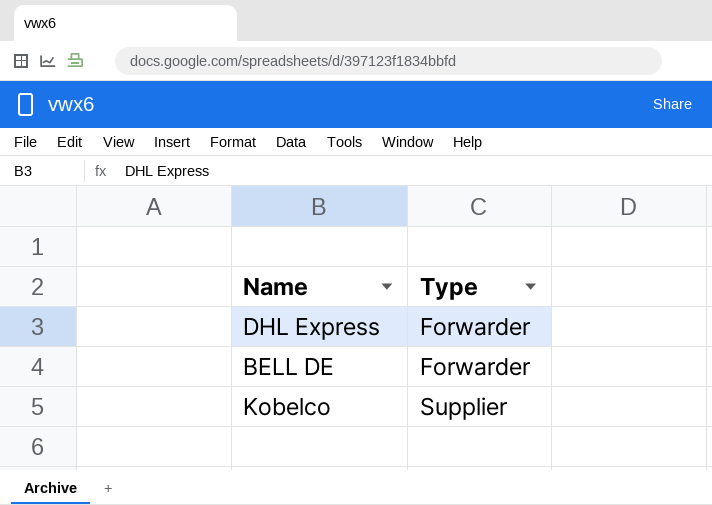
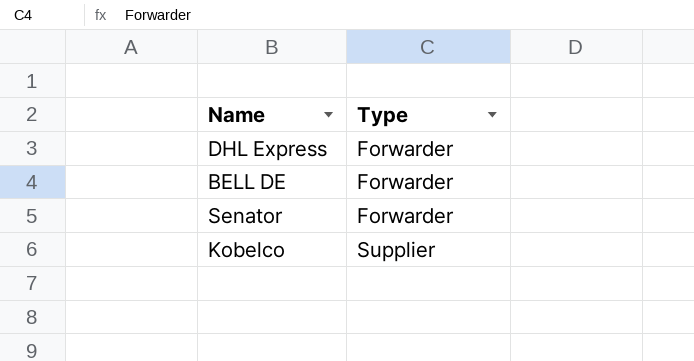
row Senator: none -> Forwarder

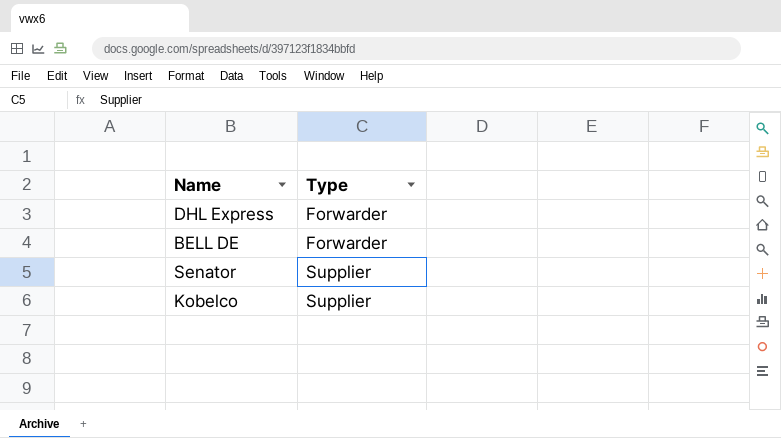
Senator | Type: Forwarder -> Supplier

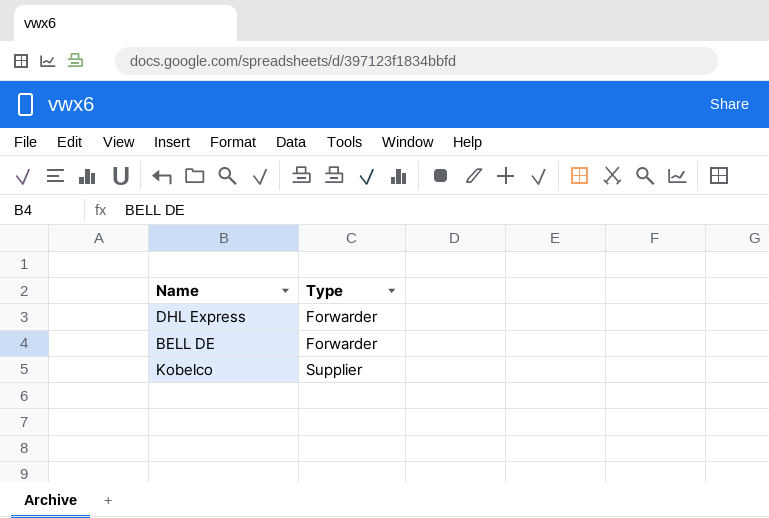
row Senator: Supplier -> none

